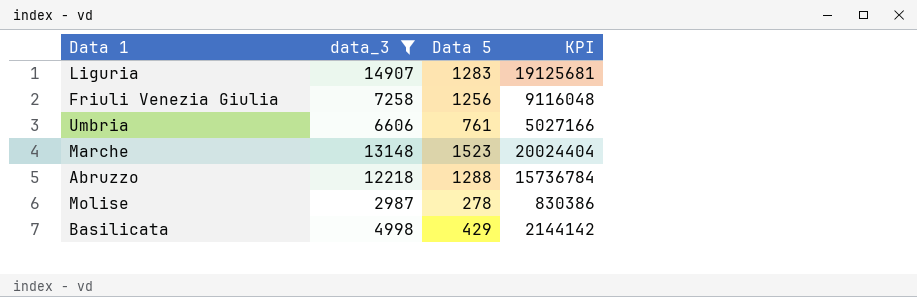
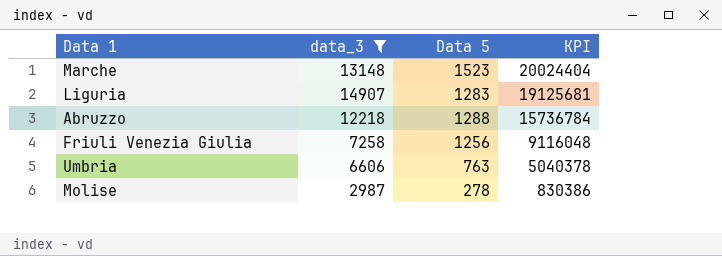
row order: none -> KPI descending
row Basilicata: 4998 | 429 | 2144142 -> none
Umbria | Data 5: 761 -> 763
Umbria | KPI: 5027166 -> 5040378

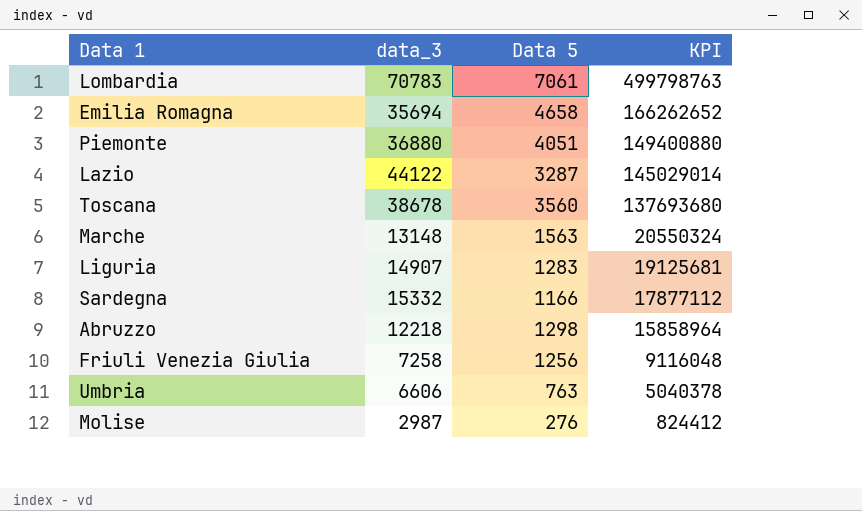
filter: data_3 <= 14907 -> none
Marche | Data 5: 1523 -> 1563
Marche | KPI: 20024404 -> 20550324
Abruzzo | Data 5: 1288 -> 1298
Abruzzo | KPI: 15736784 -> 15858964
Molise | Data 5: 278 -> 276
Molise | KPI: 830386 -> 824412

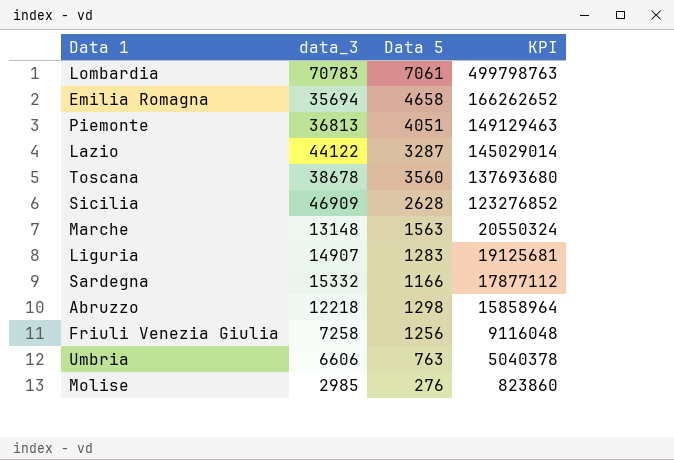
Piemonte | data_3: 36880 -> 36813
Piemonte | KPI: 149400880 -> 149129463
row Sicilia: none -> 46909 | 2628 | 123276852
Molise | data_3: 2987 -> 2985
Molise | KPI: 824412 -> 823860

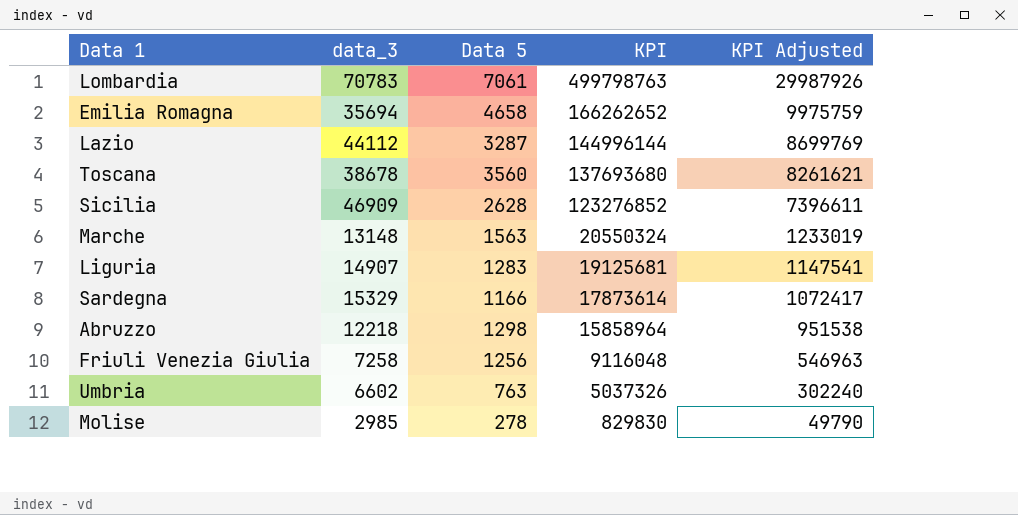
column KPI Adjusted | formula: none -> [KPI] * 0.06
row Piemonte: 36813 | 4051 | 149129463 -> none
Lazio | data_3: 44122 -> 44112
Lazio | KPI: 145029014 -> 144996144
Sardegna | data_3: 15332 -> 15329
Sardegna | KPI: 17877112 -> 17873614
Umbria | data_3: 6606 -> 6602
Umbria | KPI: 5040378 -> 5037326
Molise | Data 5: 276 -> 278
Molise | KPI: 823860 -> 829830

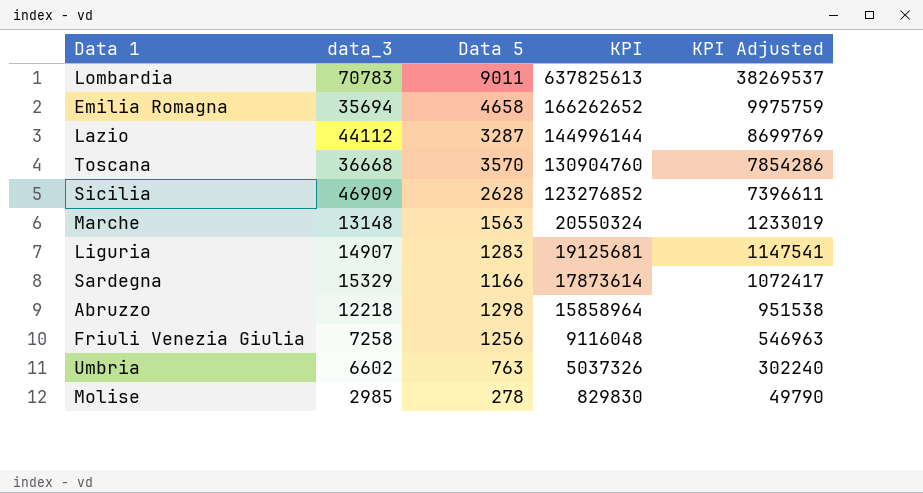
Lombardia | Data 5: 7061 -> 9011
Lombardia | KPI: 499798763 -> 637825613
Lombardia | KPI Adjusted: 29987926 -> 38269537
Toscana | data_3: 38678 -> 36668
Toscana | Data 5: 3560 -> 3570
Toscana | KPI: 137693680 -> 130904760
Toscana | KPI Adjusted: 8261621 -> 7854286

